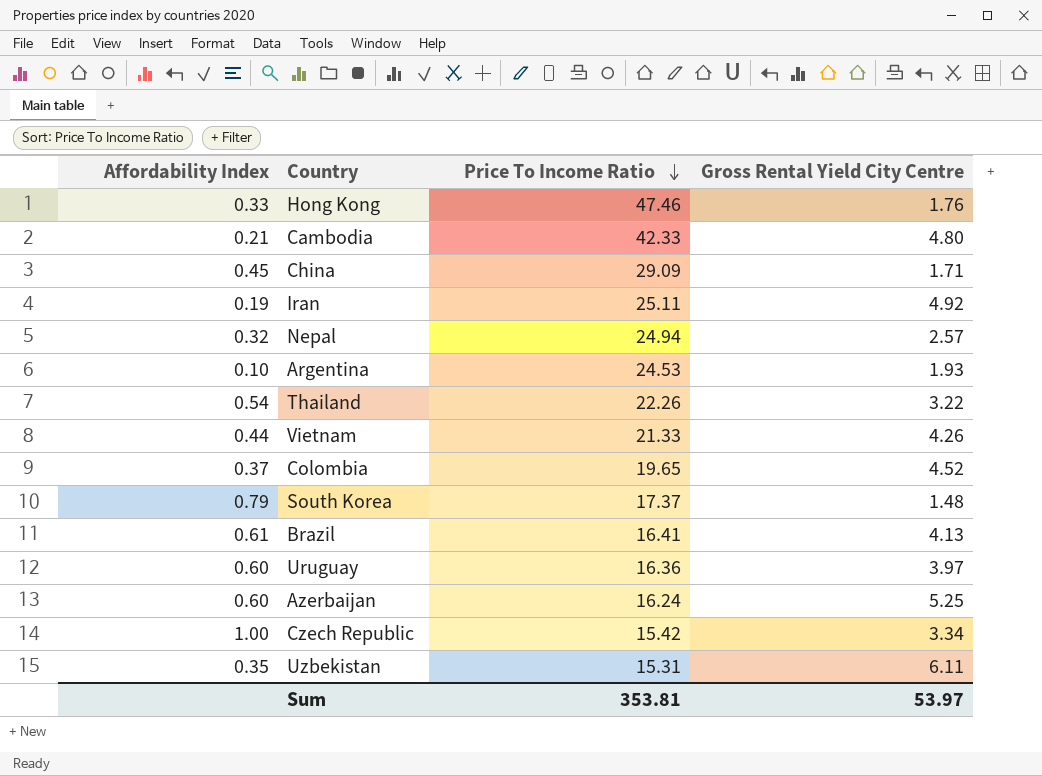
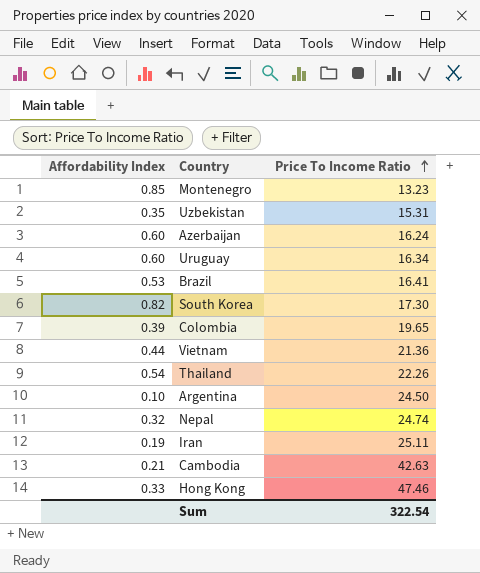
row order: Price To Income Ratio descending -> Price To Income Ratio ascending
column Gross Rental Yield City Centre | position: 4 -> none
row China: 0.45 | 29.09 | 1.71 -> none
row Czech Republic: 1.00 | 15.42 | 3.34 -> none
row Montenegro: none -> 0.85 | 13.23
Uruguay | Price To Income Ratio: 16.36 -> 16.34
Brazil | Affordability Index: 0.61 -> 0.53
South Korea | Affordability Index: 0.79 -> 0.82
South Korea | Price To Income Ratio: 17.37 -> 17.30
Colombia | Affordability Index: 0.37 -> 0.39
Vietnam | Price To Income Ratio: 21.33 -> 21.36
Argentina | Price To Income Ratio: 24.53 -> 24.50
Nepal | Price To Income Ratio: 24.94 -> 24.74
Cambodia | Price To Income Ratio: 42.33 -> 42.63
Sum | Price To Income Ratio: 353.81 -> 322.54

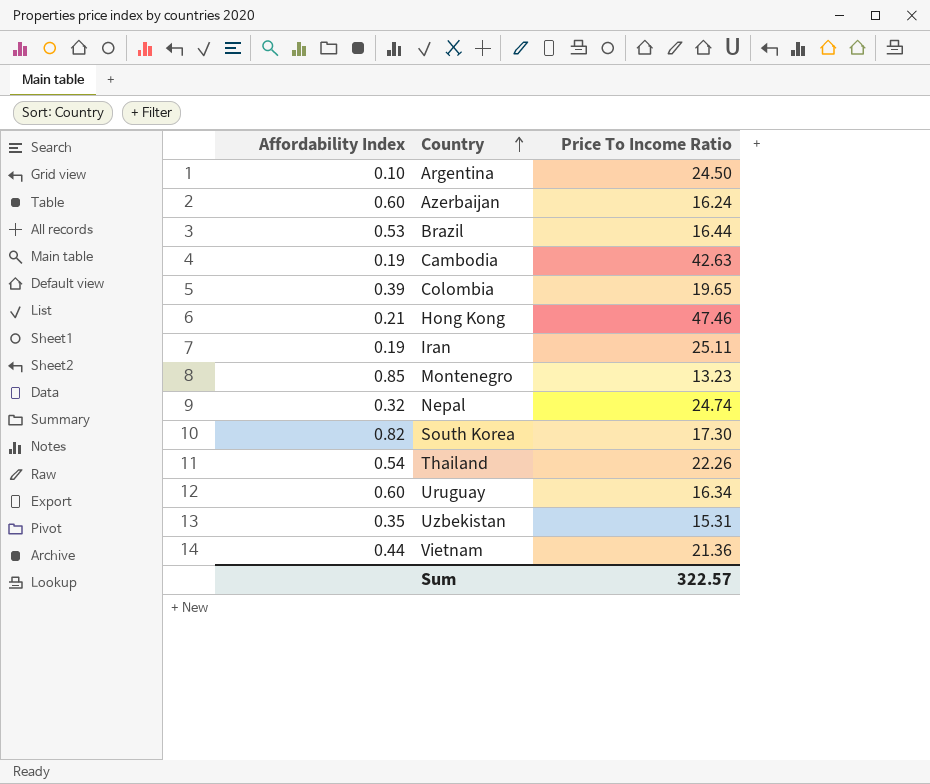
row order: Price To Income Ratio ascending -> Country ascending
Brazil | Price To Income Ratio: 16.41 -> 16.44
Cambodia | Affordability Index: 0.21 -> 0.19
Hong Kong | Affordability Index: 0.33 -> 0.21
Sum | Price To Income Ratio: 322.54 -> 322.57

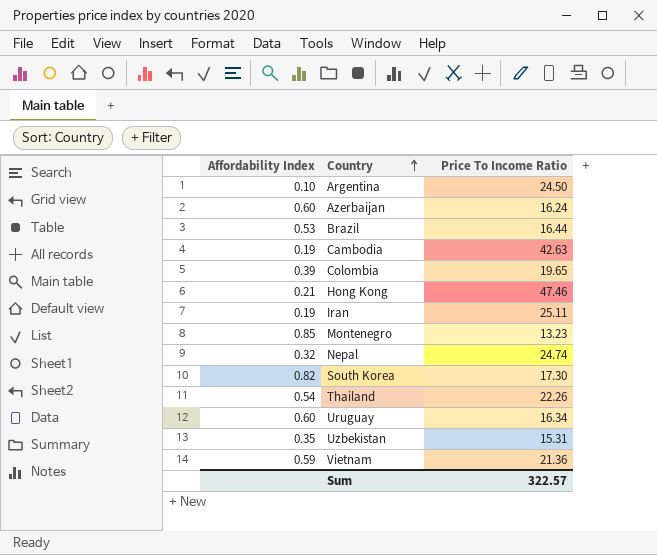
Vietnam | Affordability Index: 0.44 -> 0.59

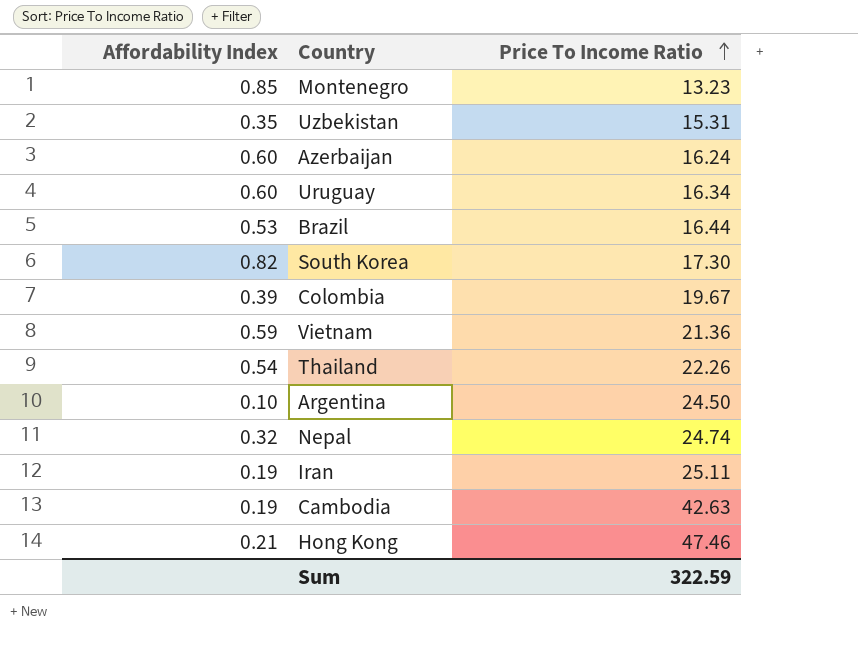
row order: Country ascending -> Price To Income Ratio ascending
Colombia | Price To Income Ratio: 19.65 -> 19.67
Sum | Price To Income Ratio: 322.57 -> 322.59

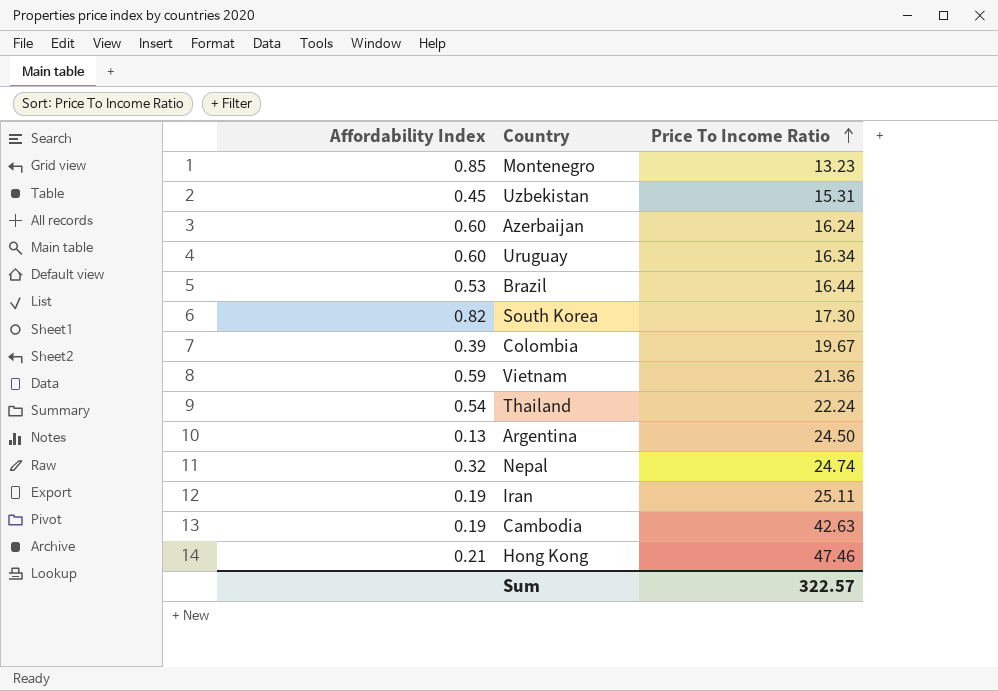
Uzbekistan | Affordability Index: 0.35 -> 0.45
Thailand | Price To Income Ratio: 22.26 -> 22.24
Argentina | Affordability Index: 0.10 -> 0.13
Sum | Price To Income Ratio: 322.59 -> 322.57

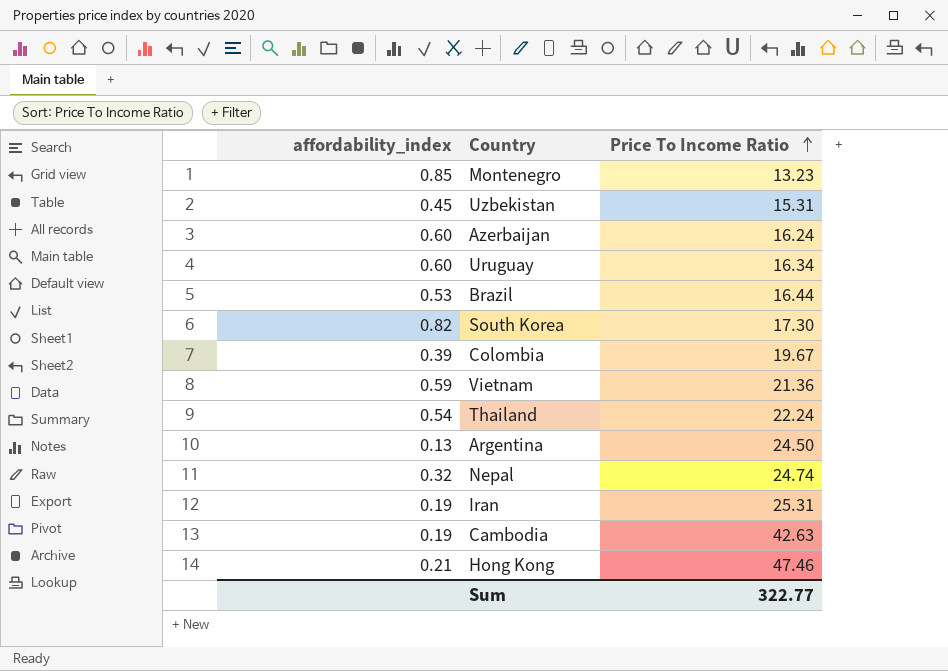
column name: Affordability Index -> affordability_index
Iran | Price To Income Ratio: 25.11 -> 25.31
Sum | Price To Income Ratio: 322.57 -> 322.77

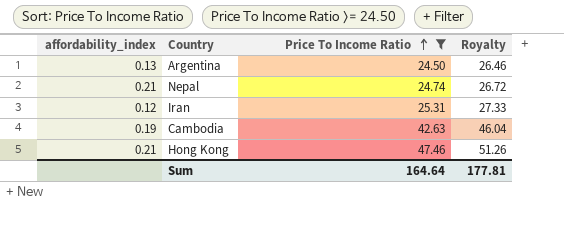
filter: none -> Price To Income Ratio >= 24.50
column Royalty | formula: none -> [Price To Income Ratio] * 1.08
Nepal | affordability_index: 0.32 -> 0.21
Iran | affordability_index: 0.19 -> 0.12
Sum | Price To Income Ratio: 322.77 -> 164.64

